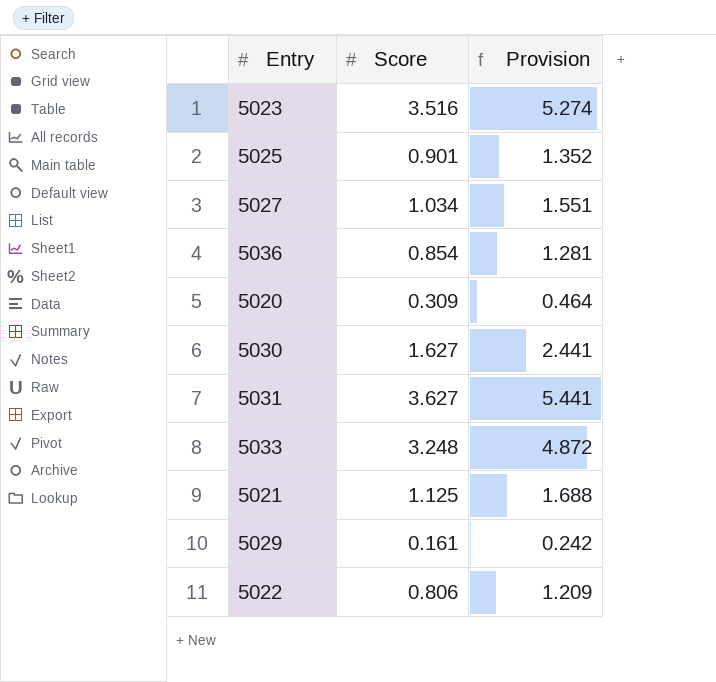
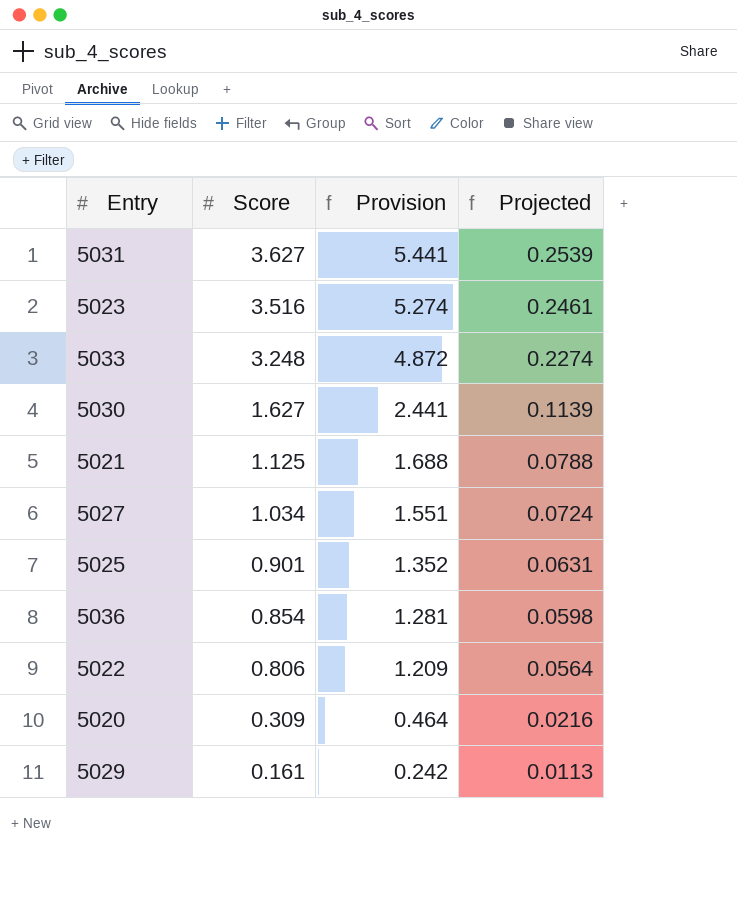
row order: none -> Score descending
column Projected | formula: none -> [Score] * 0.07

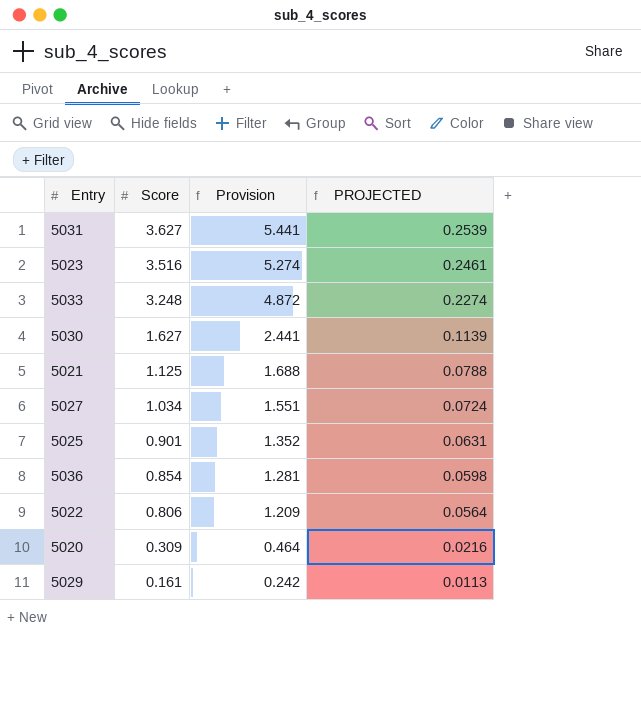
column name: Projected -> PROJECTED

